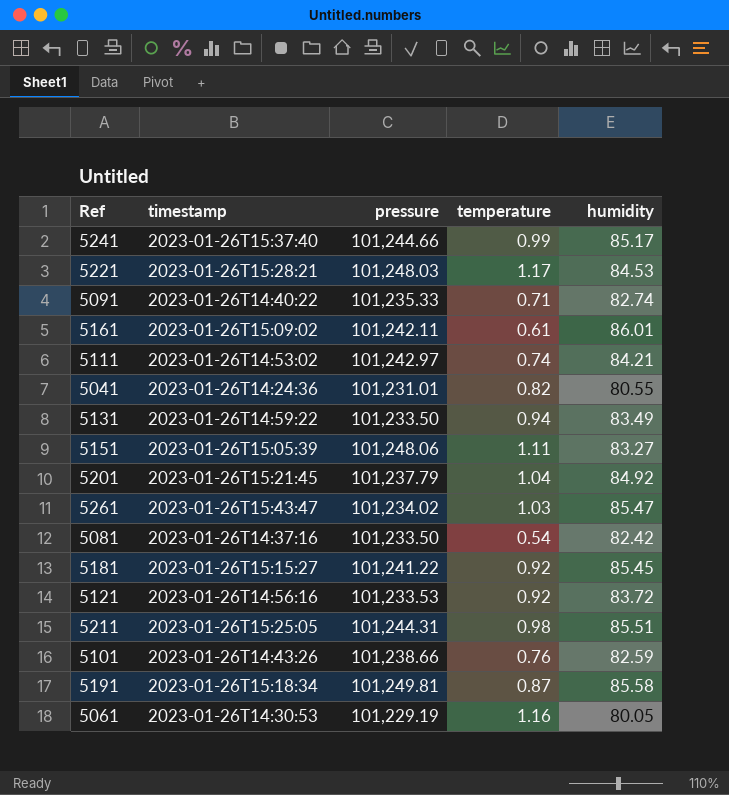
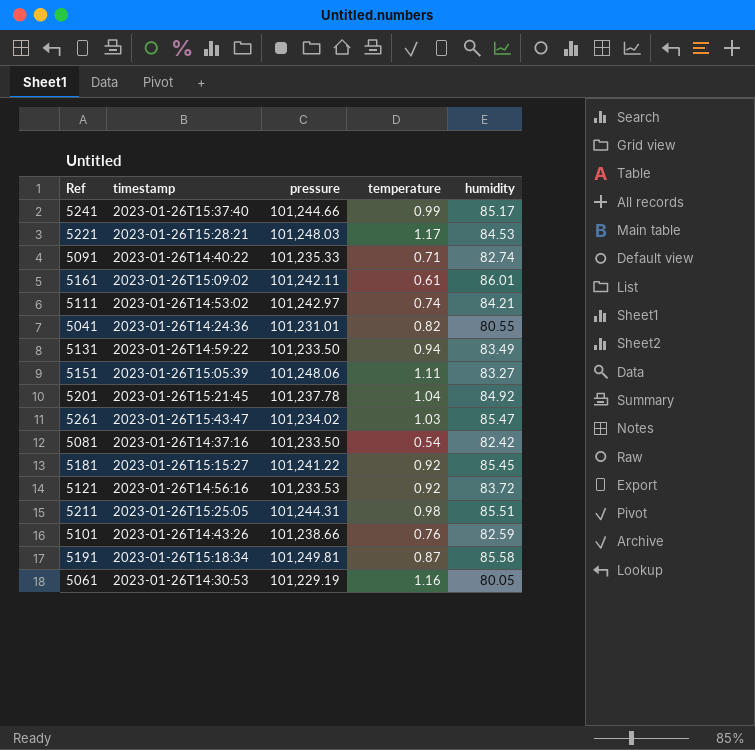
5201 | pressure: 101,237.79 -> 101,237.78

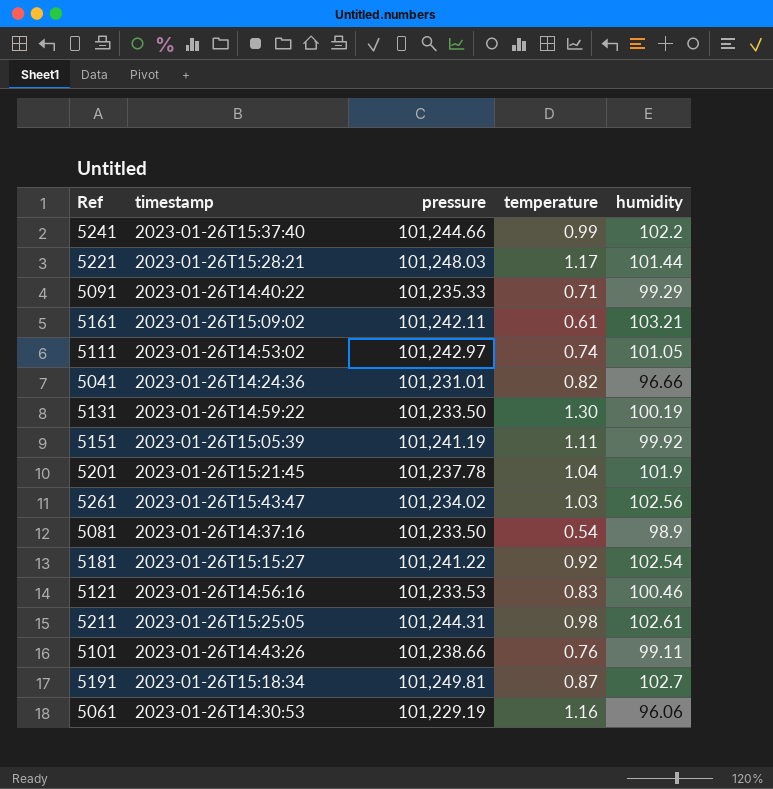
5241 | humidity: 85.17 -> 102.2
5221 | humidity: 84.53 -> 101.44
5091 | humidity: 82.74 -> 99.29
5161 | humidity: 86.01 -> 103.21
5111 | humidity: 84.21 -> 101.05
5041 | humidity: 80.55 -> 96.66
5131 | temperature: 0.94 -> 1.30
5131 | humidity: 83.49 -> 100.19
5151 | pressure: 101,248.06 -> 101,241.19
5151 | humidity: 83.27 -> 99.92
5201 | humidity: 84.92 -> 101.9
5261 | humidity: 85.47 -> 102.56
5081 | humidity: 82.42 -> 98.9
5181 | humidity: 85.45 -> 102.54
5121 | temperature: 0.92 -> 0.83
5121 | humidity: 83.72 -> 100.46
5211 | humidity: 85.51 -> 102.61
5101 | humidity: 82.59 -> 99.11
5191 | humidity: 85.58 -> 102.7
5061 | humidity: 80.05 -> 96.06

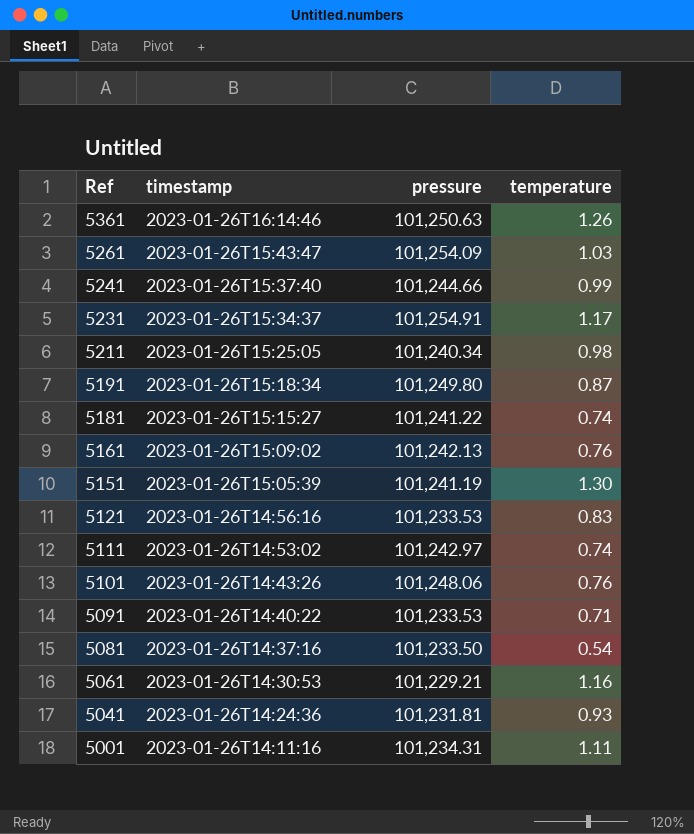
row order: none -> Ref descending
column humidity | position: 5 -> none
row 5221: 2023-01-26T15:28:21 | 101,248.03 | 1.17 | 101.44 -> none
row 5131: 2023-01-26T14:59:22 | 101,233.50 | 1.30 | 100.19 -> none
row 5201: 2023-01-26T15:21:45 | 101,237.78 | 1.04 | 101.9 -> none
row 5361: none -> 2023-01-26T16:14:46 | 101,250.63 | 1.26
5261 | pressure: 101,234.02 -> 101,254.09
row 5231: none -> 2023-01-26T15:34:37 | 101,254.91 | 1.17
5211 | pressure: 101,244.31 -> 101,240.34
5191 | pressure: 101,249.81 -> 101,249.80
5181 | temperature: 0.92 -> 0.74
5161 | pressure: 101,242.11 -> 101,242.13
5161 | temperature: 0.61 -> 0.76
5151 | temperature: 1.11 -> 1.30
5101 | pressure: 101,238.66 -> 101,248.06
5091 | pressure: 101,235.33 -> 101,233.53
5061 | pressure: 101,229.19 -> 101,229.21
5041 | pressure: 101,231.01 -> 101,231.81
5041 | temperature: 0.82 -> 0.93
row 5001: none -> 2023-01-26T14:11:16 | 101,234.31 | 1.11

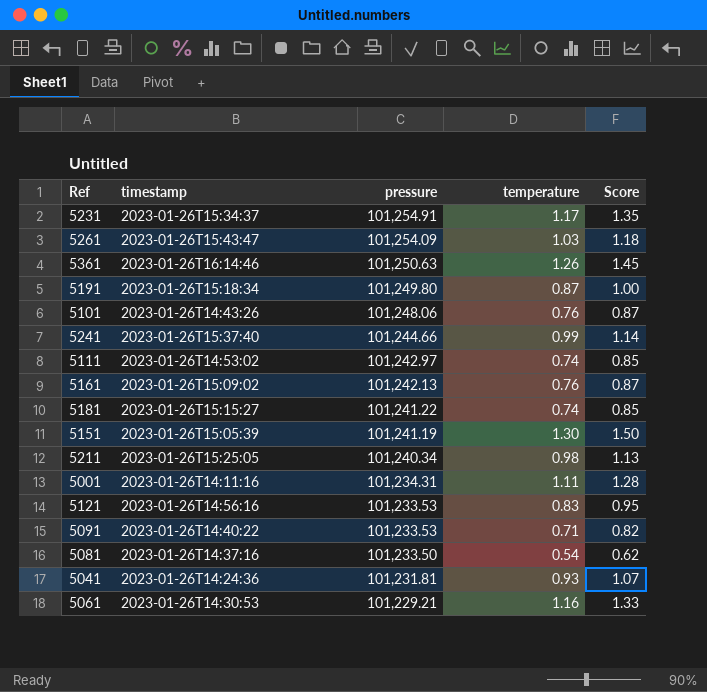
row order: Ref descending -> pressure descending
column Score | formula: none -> [temperature] * 1.15

